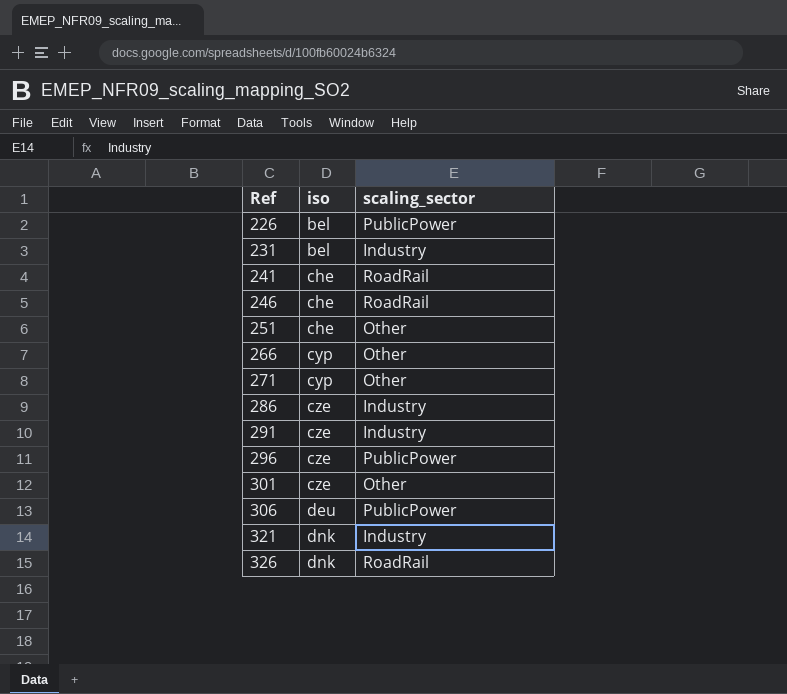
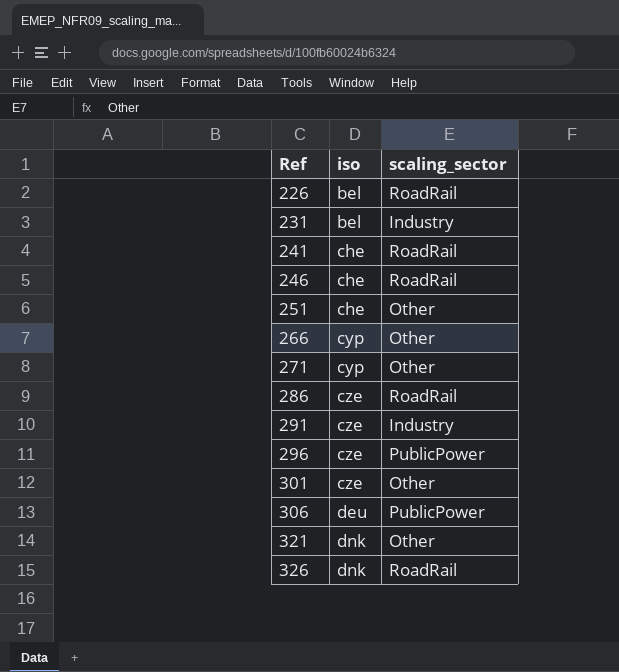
226 | scaling_sector: PublicPower -> RoadRail
286 | scaling_sector: Industry -> RoadRail
321 | scaling_sector: Industry -> Other

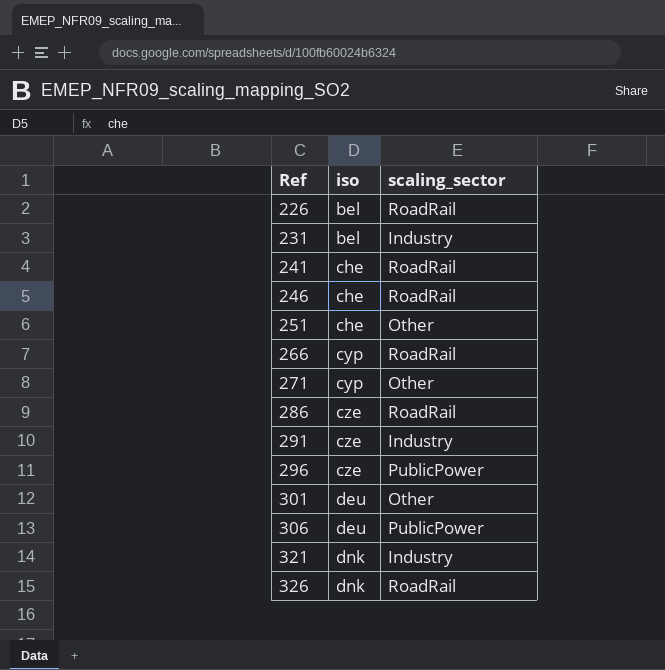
266 | scaling_sector: Other -> RoadRail
301 | iso: cze -> deu
321 | scaling_sector: Other -> Industry

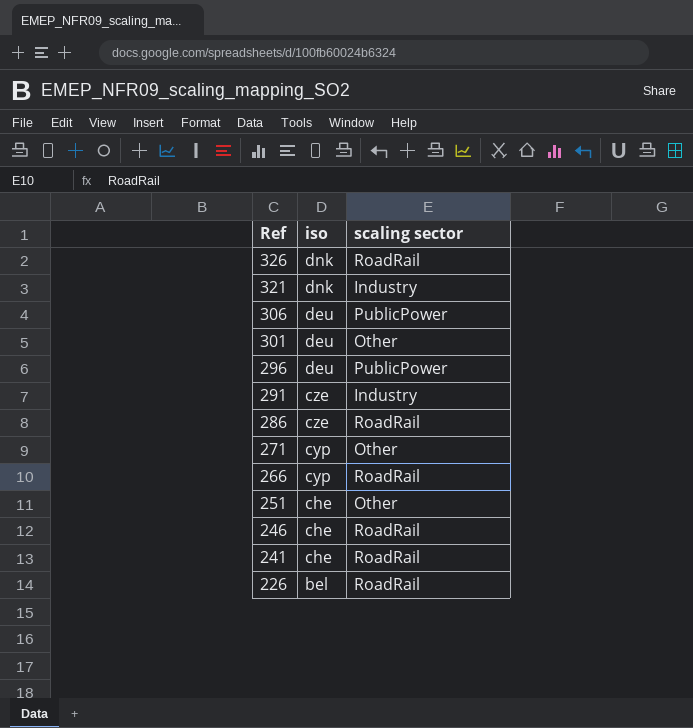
row order: Ref ascending -> Ref descending
column name: scaling_sector -> scaling sector
row 231: bel | Industry -> none
296 | iso: cze -> deu

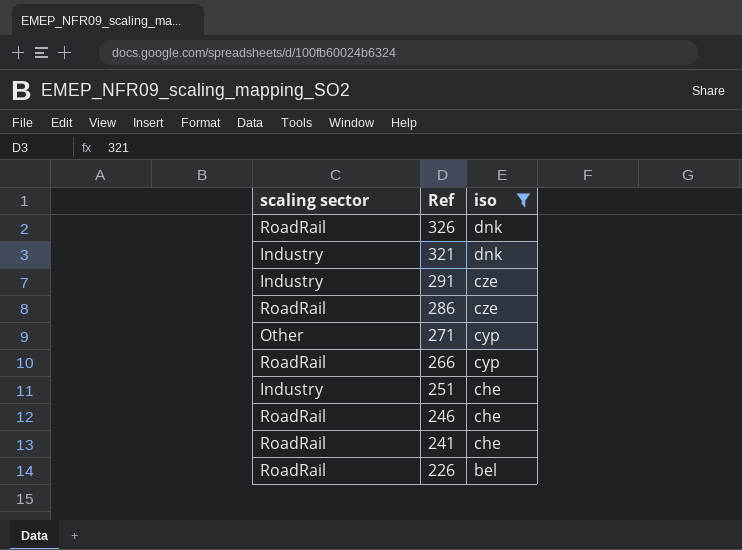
filter: none -> iso != deu
column scaling sector | position: 3 -> 1
251 | scaling sector: Other -> Industry

